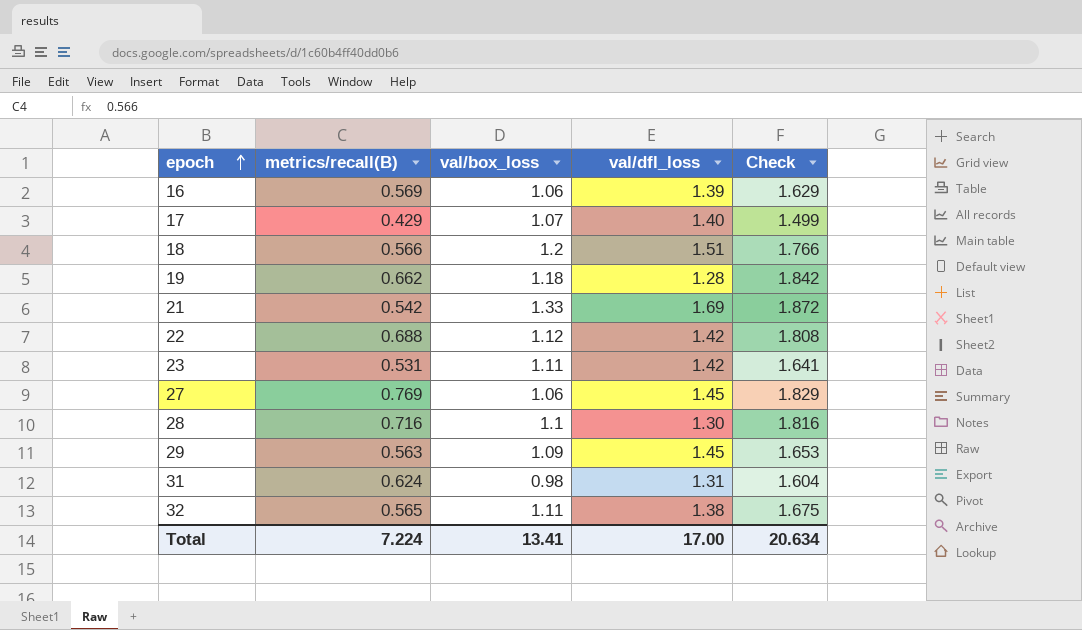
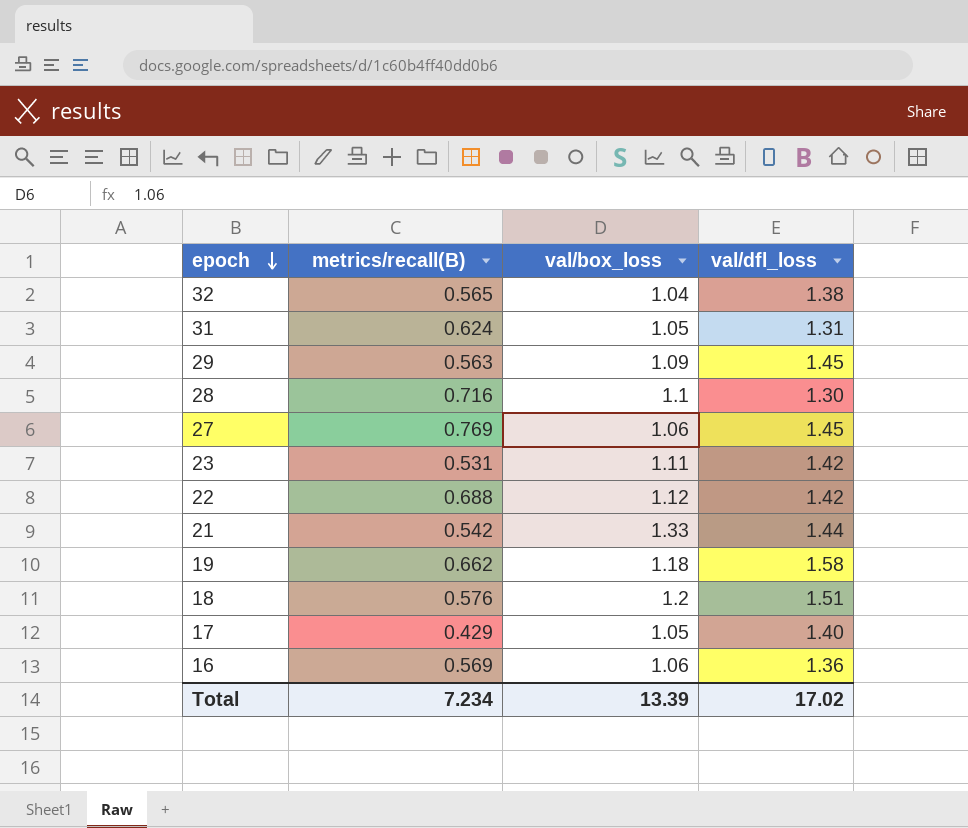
row order: epoch ascending -> epoch descending
column Check | formula: [metrics/recall(B)] + [val/box_loss] -> none
32 | val/box_loss: 1.11 -> 1.04
31 | val/box_loss: 0.98 -> 1.05
21 | val/dfl_loss: 1.69 -> 1.44
19 | val/dfl_loss: 1.28 -> 1.58
18 | metrics/recall(B): 0.566 -> 0.576
17 | val/box_loss: 1.07 -> 1.05
16 | val/dfl_loss: 1.39 -> 1.36
Total | metrics/recall(B): 7.224 -> 7.234
Total | val/box_loss: 13.41 -> 13.39
Total | val/dfl_loss: 17.00 -> 17.02

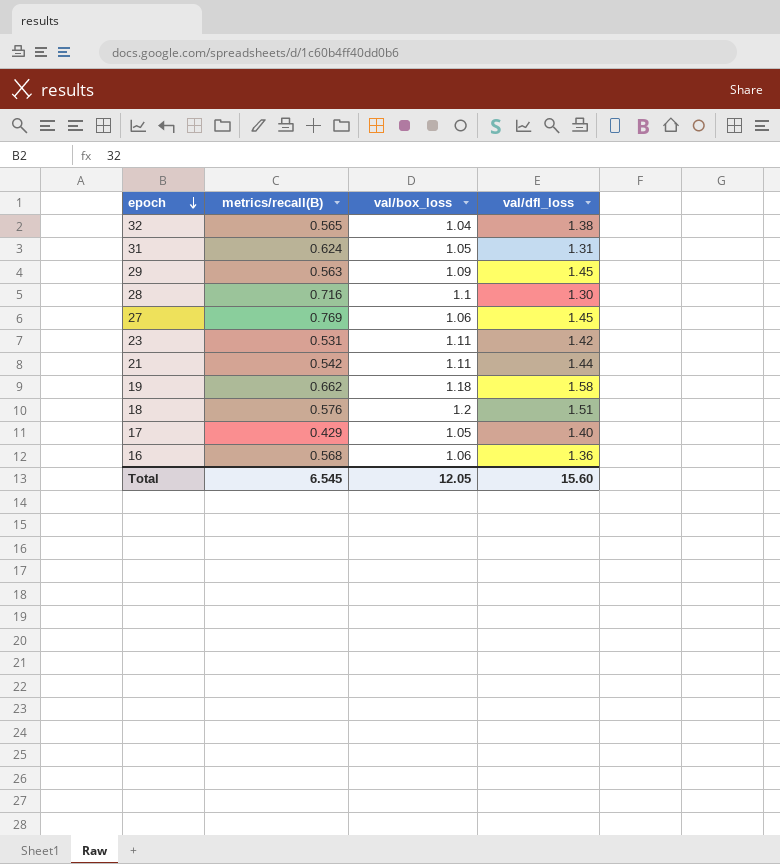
row 22: 0.688 | 1.12 | 1.42 -> none
21 | val/box_loss: 1.33 -> 1.11
16 | metrics/recall(B): 0.569 -> 0.568
Total | metrics/recall(B): 7.234 -> 6.545
Total | val/box_loss: 13.39 -> 12.05
Total | val/dfl_loss: 17.02 -> 15.60

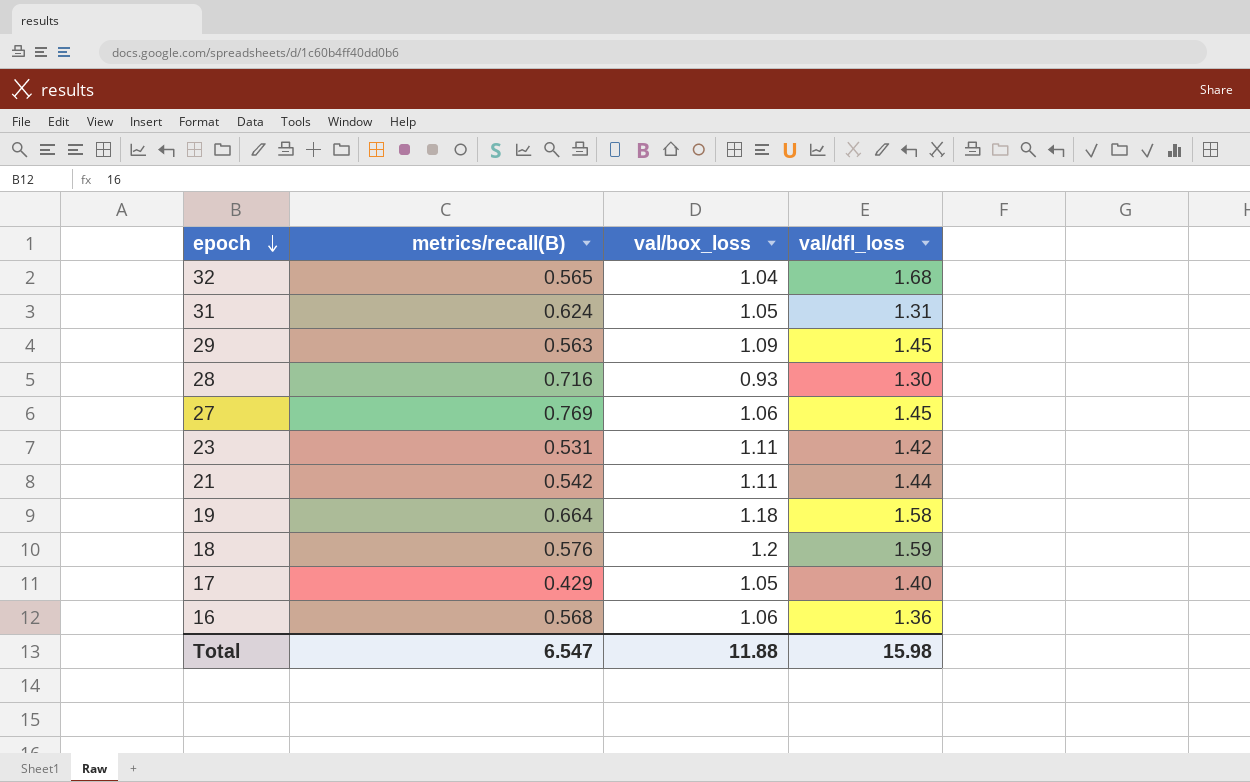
32 | val/dfl_loss: 1.38 -> 1.68
28 | val/box_loss: 1.1 -> 0.93
19 | metrics/recall(B): 0.662 -> 0.664
18 | val/dfl_loss: 1.51 -> 1.59
Total | metrics/recall(B): 6.545 -> 6.547
Total | val/box_loss: 12.05 -> 11.88
Total | val/dfl_loss: 15.60 -> 15.98

